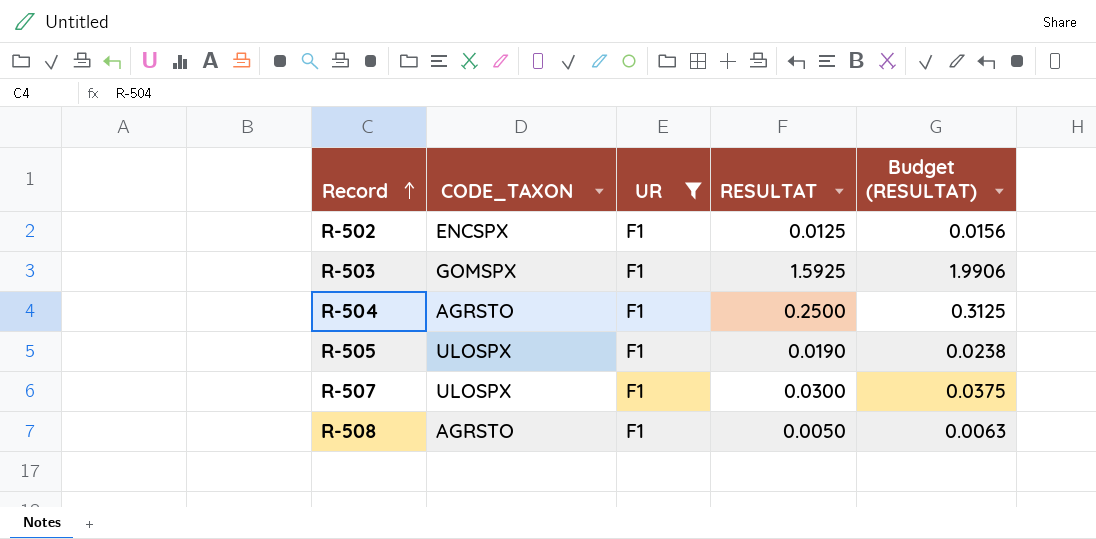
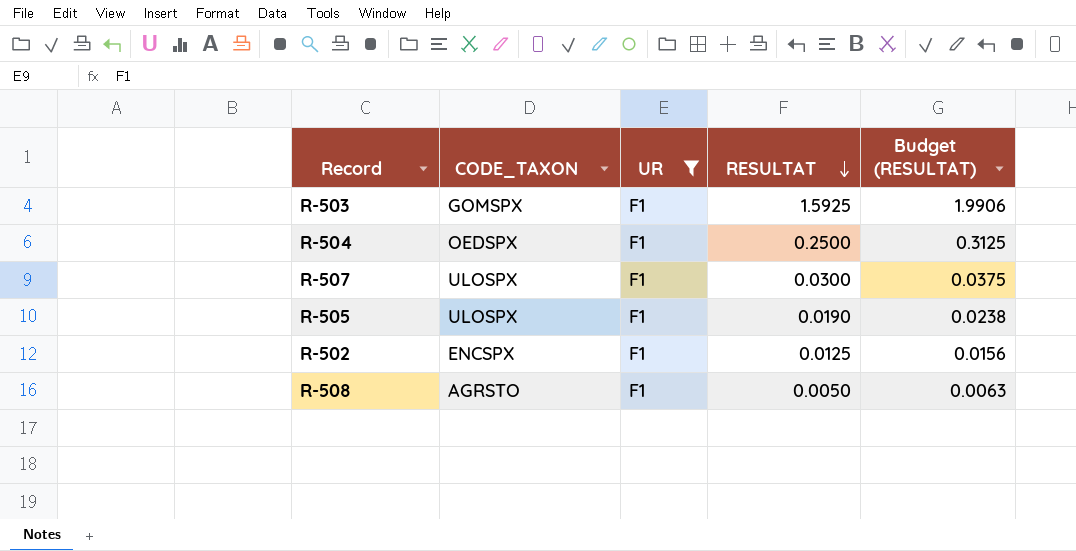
row order: Record ascending -> RESULTAT descending
R-504 | CODE_TAXON: AGRSTO -> OEDSPX

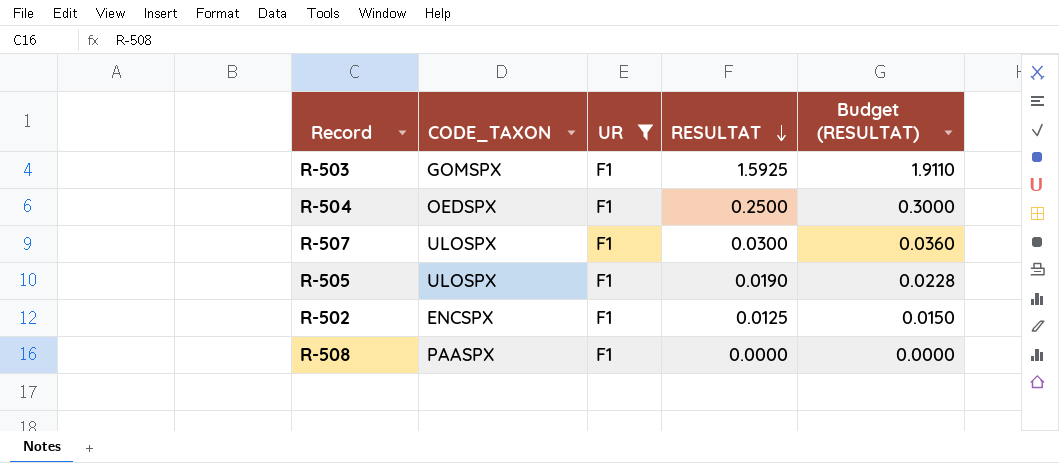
column Budget (RESULTAT) | formula: [RESULTAT] * 1.25 -> [RESULTAT] * 1.2
R-508 | CODE_TAXON: AGRSTO -> PAASPX
R-508 | RESULTAT: 0.0050 -> 0.0000

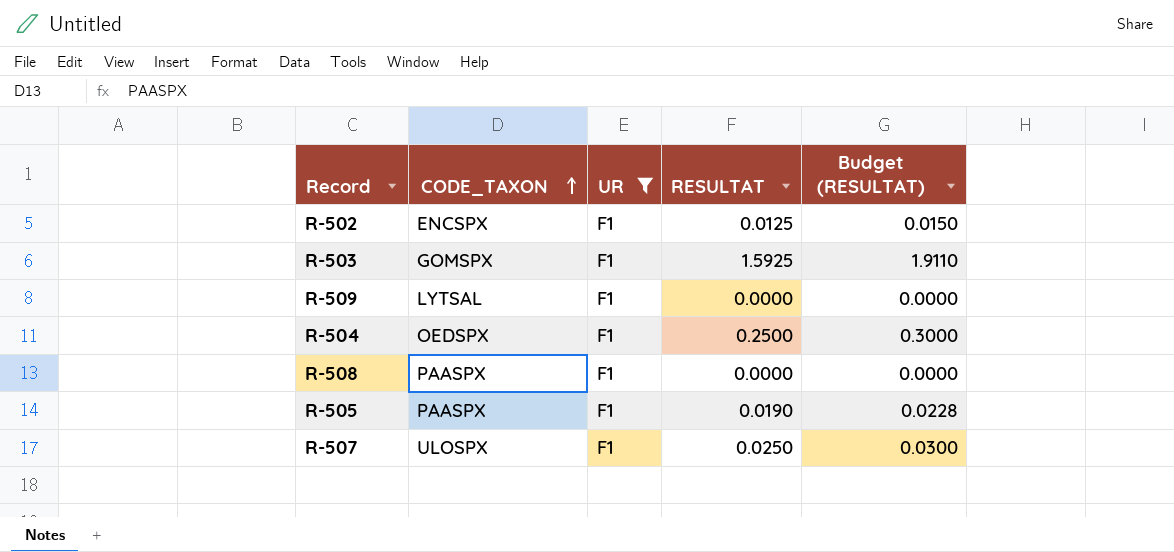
row order: RESULTAT descending -> CODE_TAXON ascending
row R-509: none -> LYTSAL | F1 | 0.0000 | 0.0000
R-505 | CODE_TAXON: ULOSPX -> PAASPX
R-507 | RESULTAT: 0.0300 -> 0.0250
R-507 | Budget (RESULTAT): 0.0360 -> 0.0300

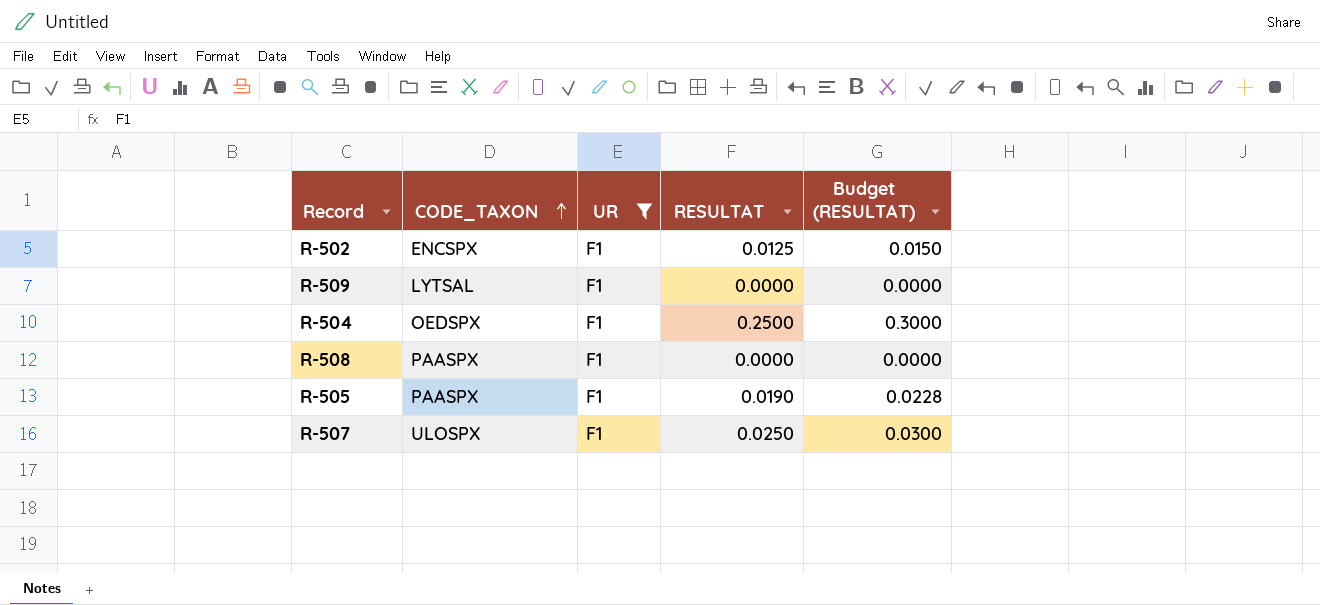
row R-503: GOMSPX | F1 | 1.5925 | 1.9110 -> none

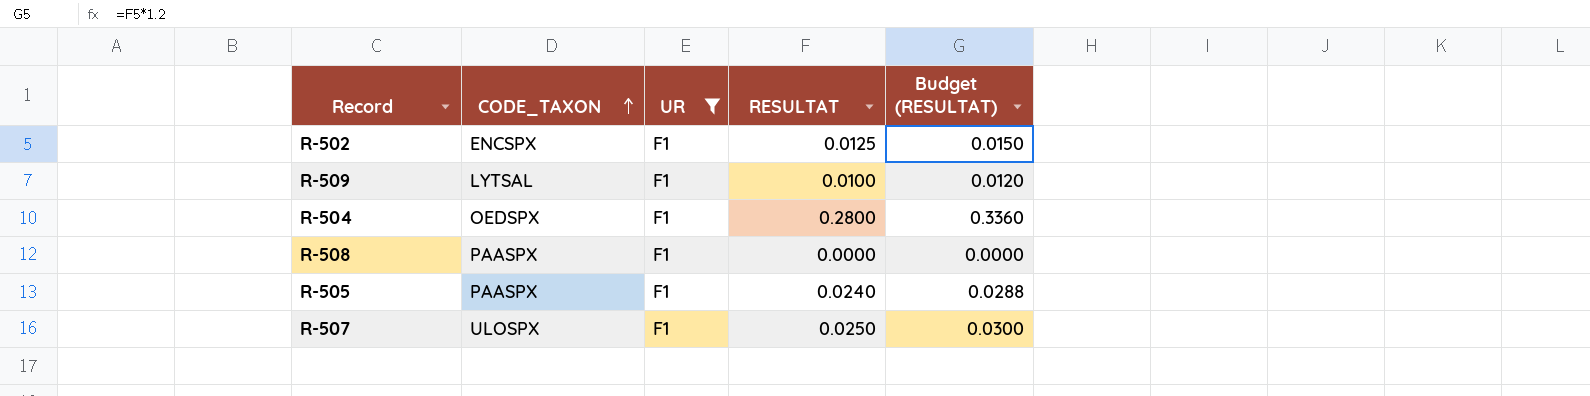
R-509 | RESULTAT: 0.0000 -> 0.0100
R-509 | Budget (RESULTAT): 0.0000 -> 0.0120
R-504 | RESULTAT: 0.2500 -> 0.2800
R-504 | Budget (RESULTAT): 0.3000 -> 0.3360
R-505 | RESULTAT: 0.0190 -> 0.0240
R-505 | Budget (RESULTAT): 0.0228 -> 0.0288

